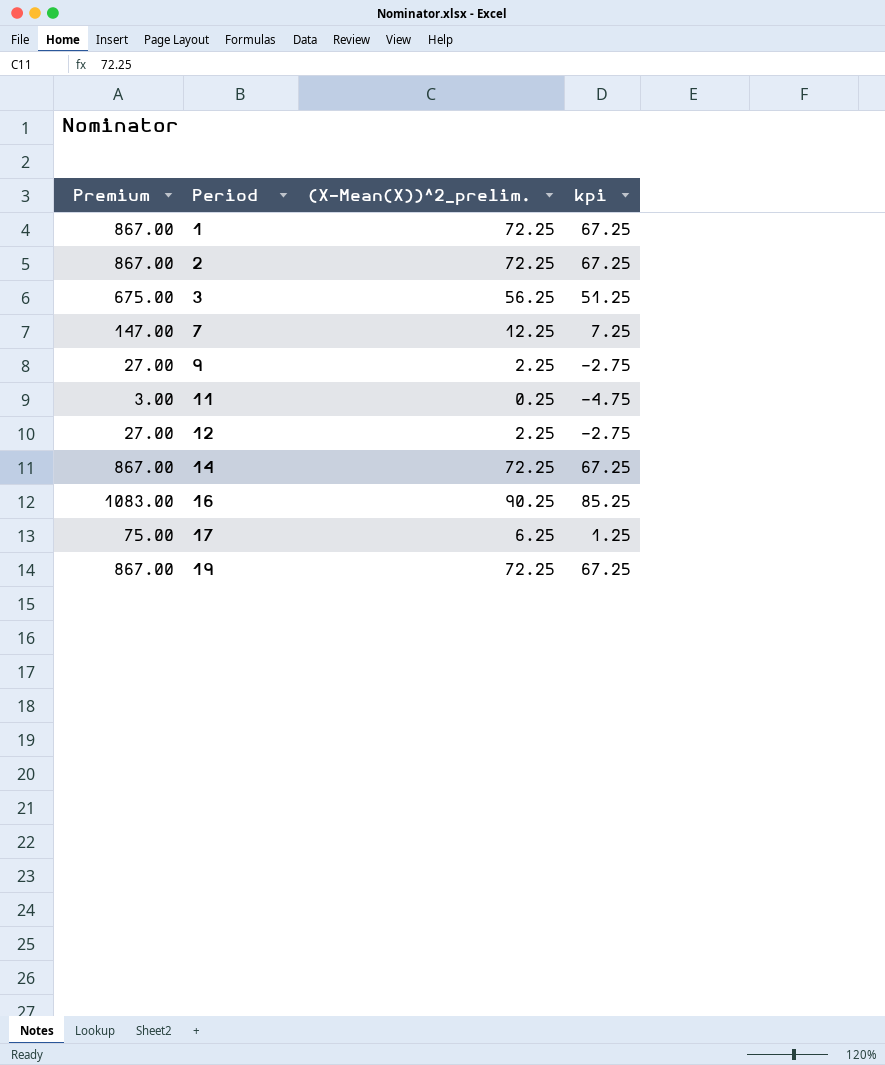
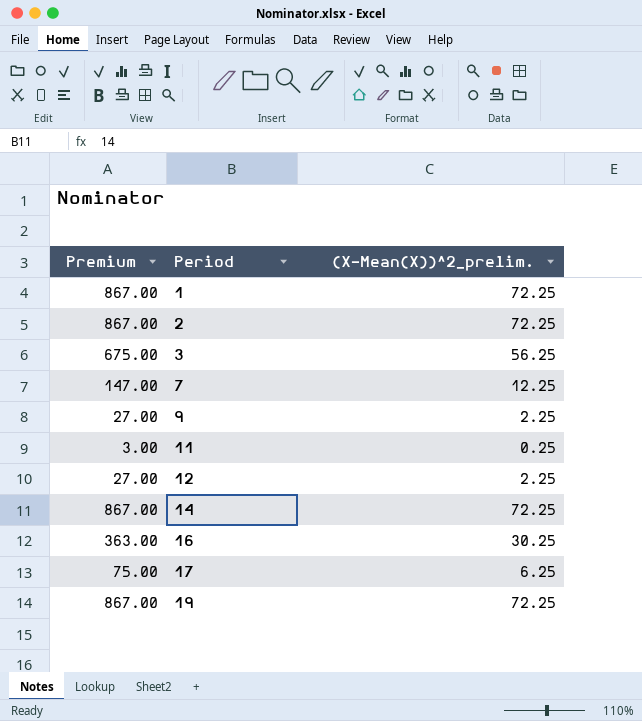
column kpi | formula: [(X-Mean(X))^2_prelim.] - 5 -> none
16 | Premium: 1083.00 -> 363.00
16 | (X-Mean(X))^2_prelim.: 90.25 -> 30.25

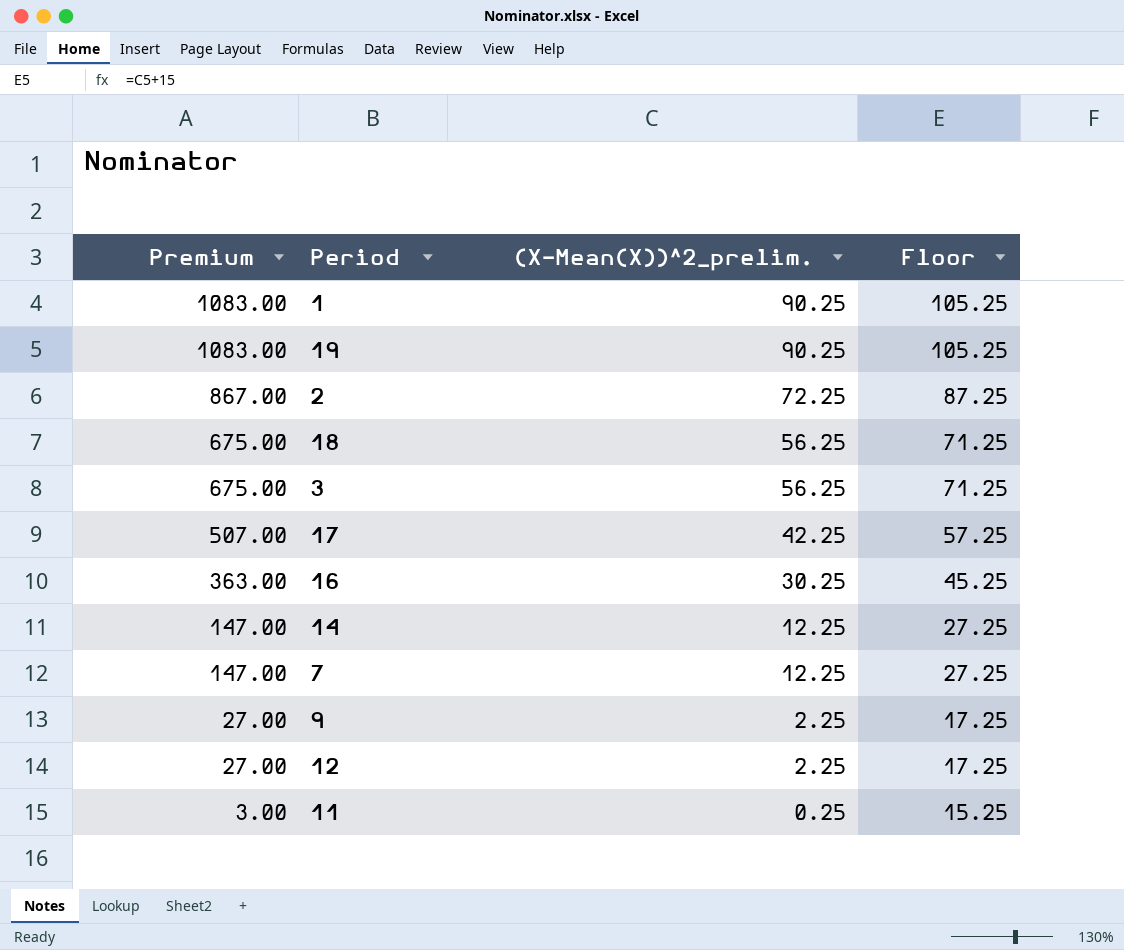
row order: Period ascending -> Premium descending
column Floor | formula: none -> [(X-Mean(X))^2_prelim.] + 15
1 | Premium: 867.00 -> 1083.00
1 | (X-Mean(X))^2_prelim.: 72.25 -> 90.25
19 | Premium: 867.00 -> 1083.00
19 | (X-Mean(X))^2_prelim.: 72.25 -> 90.25
row 18: none -> 675.00 | 56.25 | 71.25
17 | Premium: 75.00 -> 507.00
17 | (X-Mean(X))^2_prelim.: 6.25 -> 42.25
14 | Premium: 867.00 -> 147.00
14 | (X-Mean(X))^2_prelim.: 72.25 -> 12.25

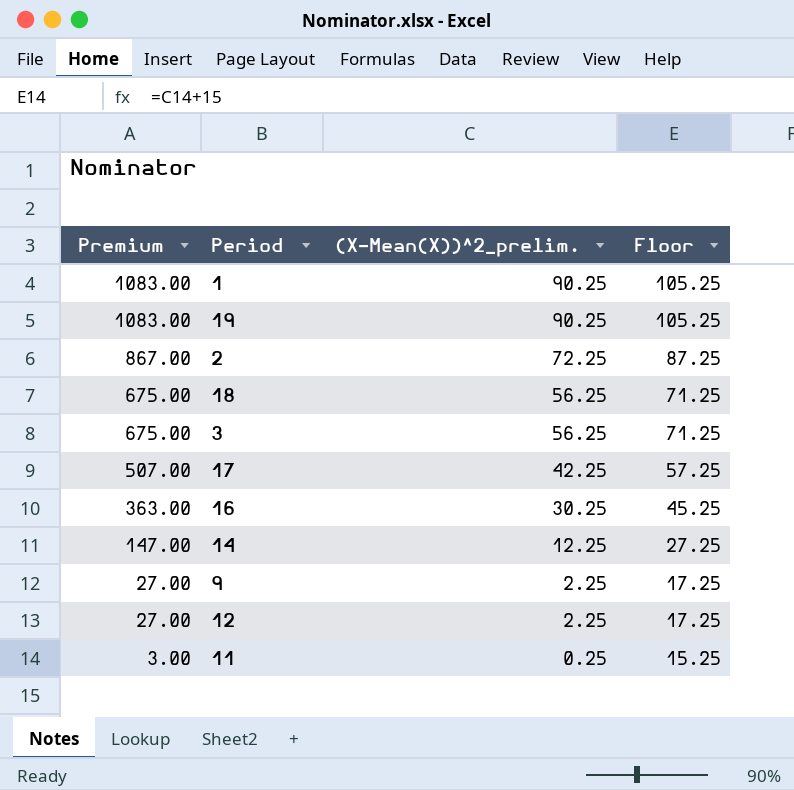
row 7: 147.00 | 12.25 | 27.25 -> none

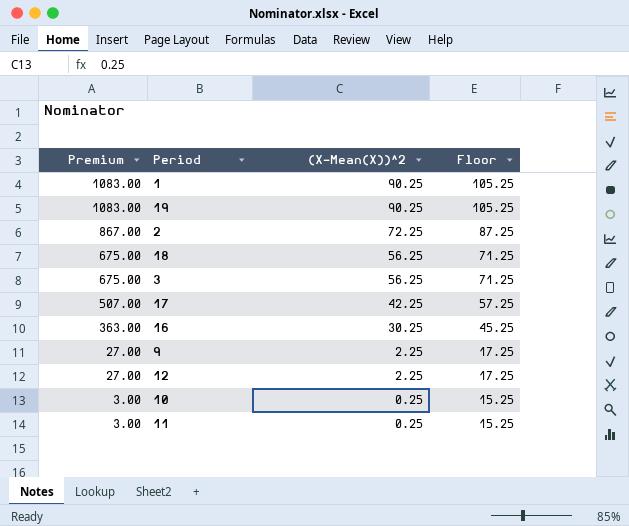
column name: (X-Mean(X))^2_prelim. -> (X-Mean(X))^2
row 14: 147.00 | 12.25 | 27.25 -> none
row 10: none -> 3.00 | 0.25 | 15.25

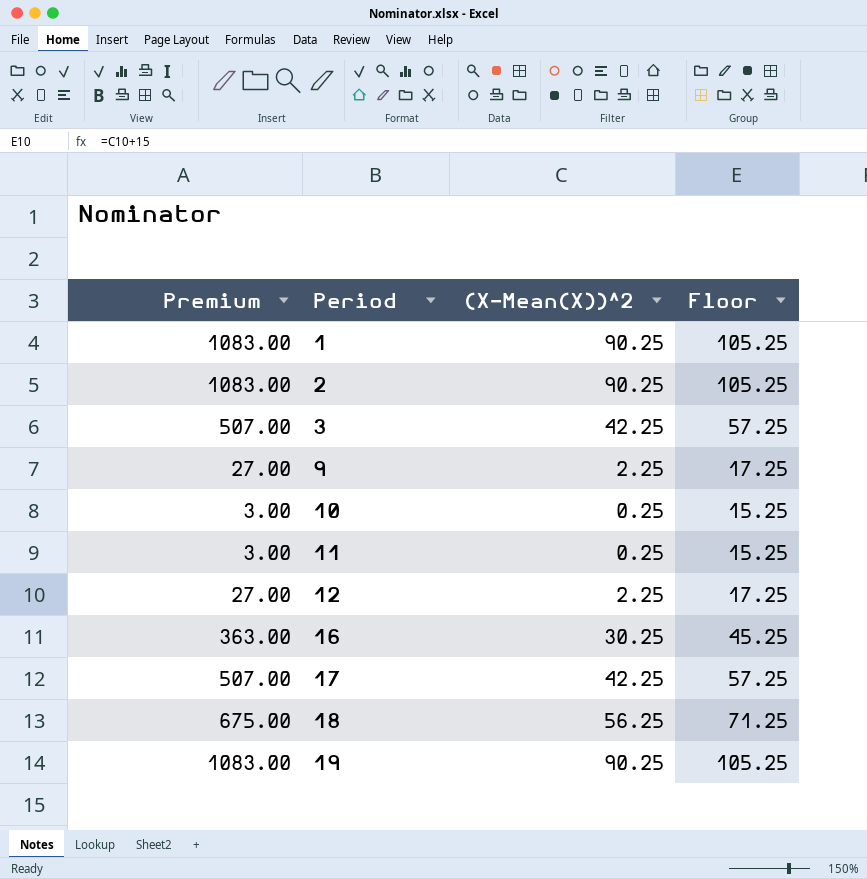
row order: Premium descending -> Period ascending
2 | Premium: 867.00 -> 1083.00
2 | (X-Mean(X))^2: 72.25 -> 90.25
2 | Floor: 87.25 -> 105.25
3 | Premium: 675.00 -> 507.00
3 | (X-Mean(X))^2: 56.25 -> 42.25
3 | Floor: 71.25 -> 57.25

